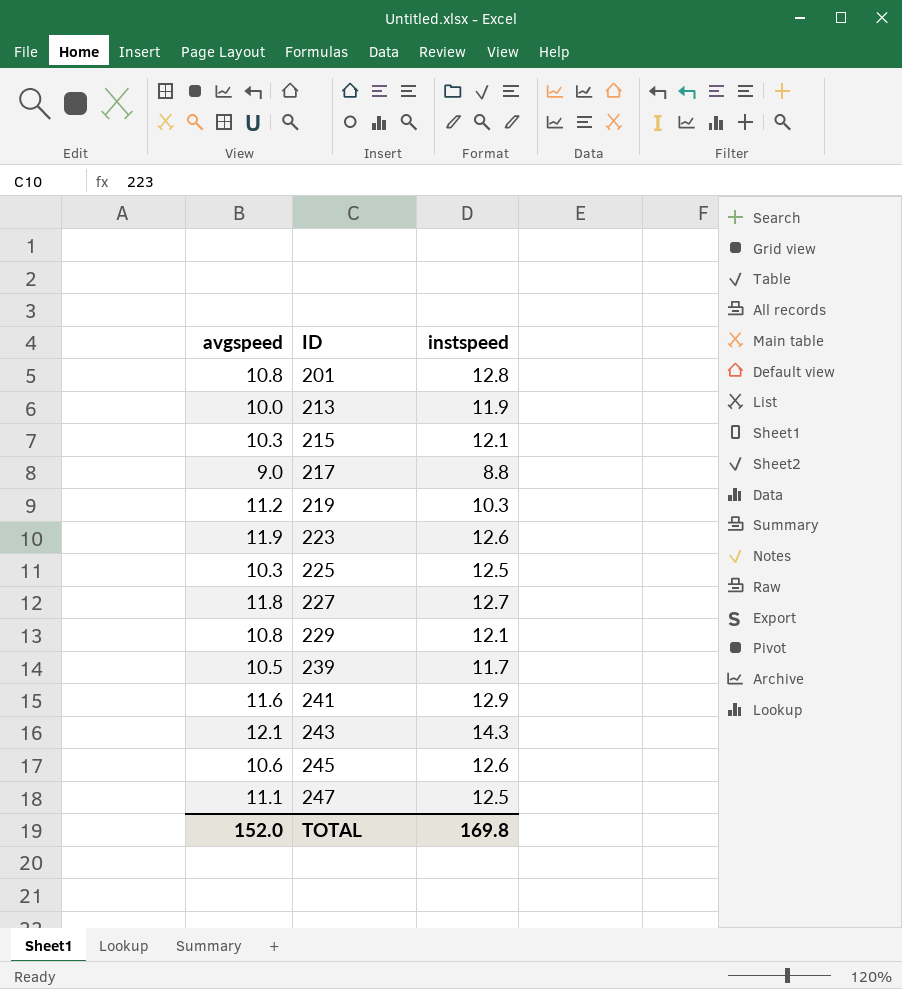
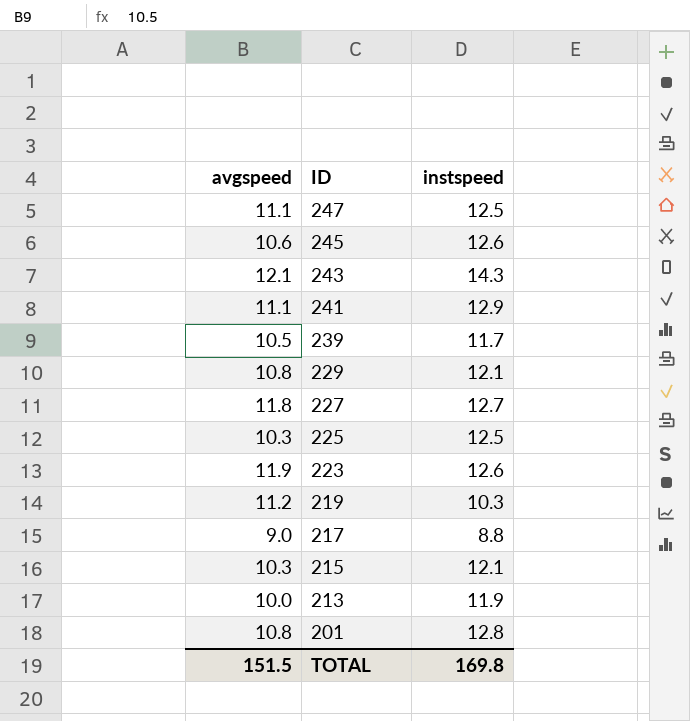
row order: ID ascending -> ID descending
241 | avgspeed: 11.6 -> 11.1
TOTAL | avgspeed: 152.0 -> 151.5

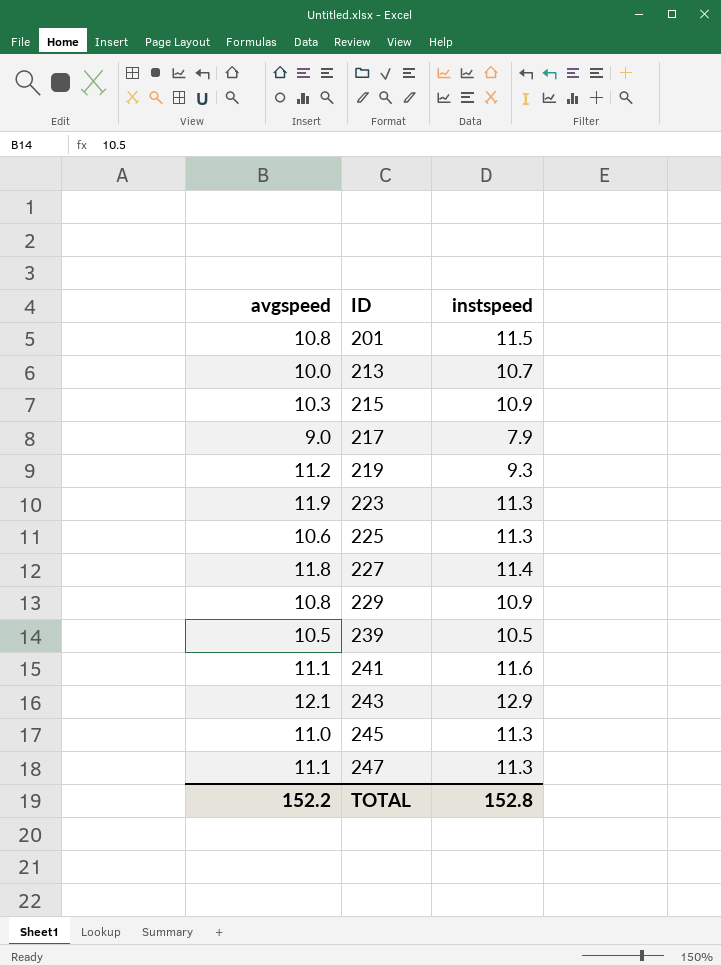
row order: ID descending -> ID ascending
201 | instspeed: 12.8 -> 11.5
213 | instspeed: 11.9 -> 10.7
215 | instspeed: 12.1 -> 10.9
217 | instspeed: 8.8 -> 7.9
219 | instspeed: 10.3 -> 9.3
223 | instspeed: 12.6 -> 11.3
225 | avgspeed: 10.3 -> 10.6
225 | instspeed: 12.5 -> 11.3
227 | instspeed: 12.7 -> 11.4
229 | instspeed: 12.1 -> 10.9
239 | instspeed: 11.7 -> 10.5
241 | instspeed: 12.9 -> 11.6
243 | instspeed: 14.3 -> 12.9
245 | avgspeed: 10.6 -> 11.0
245 | instspeed: 12.6 -> 11.3
247 | instspeed: 12.5 -> 11.3
TOTAL | avgspeed: 151.5 -> 152.2
TOTAL | instspeed: 169.8 -> 152.8

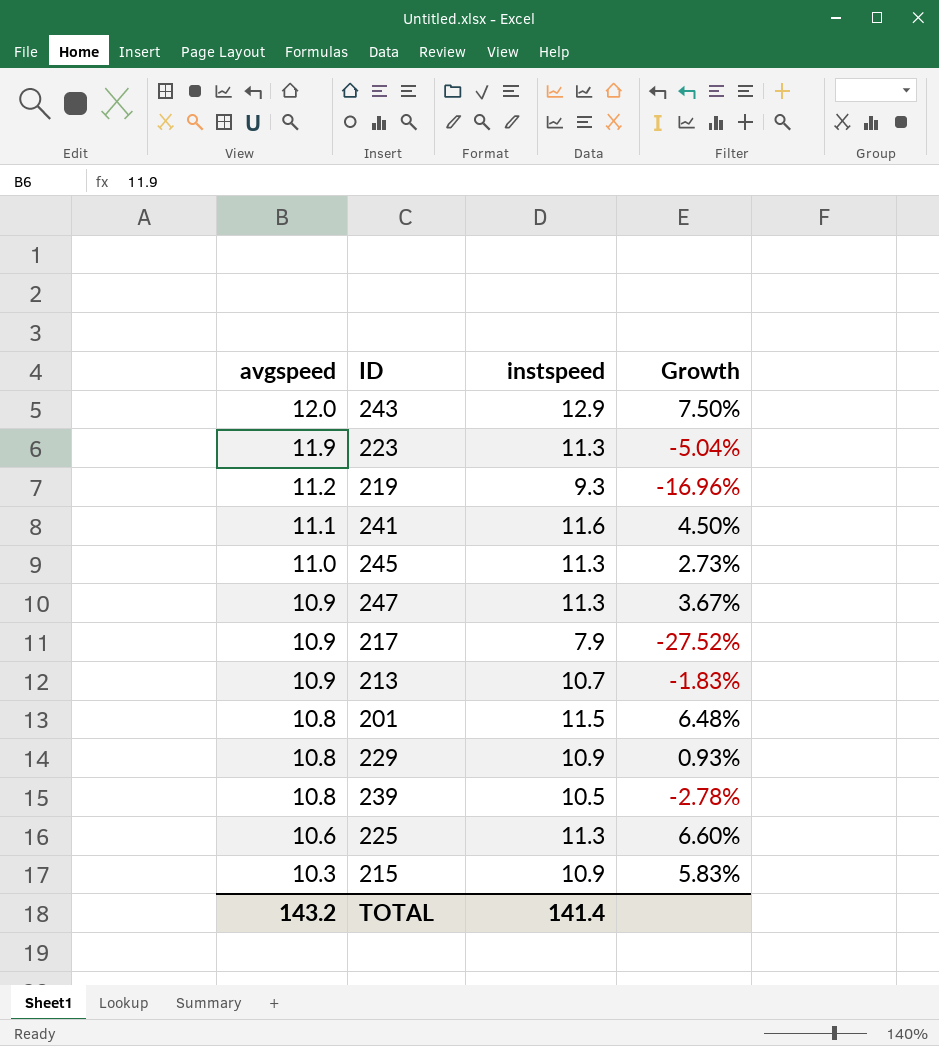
row order: ID ascending -> avgspeed descending
column Growth | formula: none -> ([instspeed] - [avgspeed]) / [avgspeed]
row 227: 11.8 | 11.4 -> none
243 | avgspeed: 12.1 -> 12.0
247 | avgspeed: 11.1 -> 10.9
217 | avgspeed: 9.0 -> 10.9
213 | avgspeed: 10.0 -> 10.9
239 | avgspeed: 10.5 -> 10.8
TOTAL | avgspeed: 152.2 -> 143.2
TOTAL | instspeed: 152.8 -> 141.4

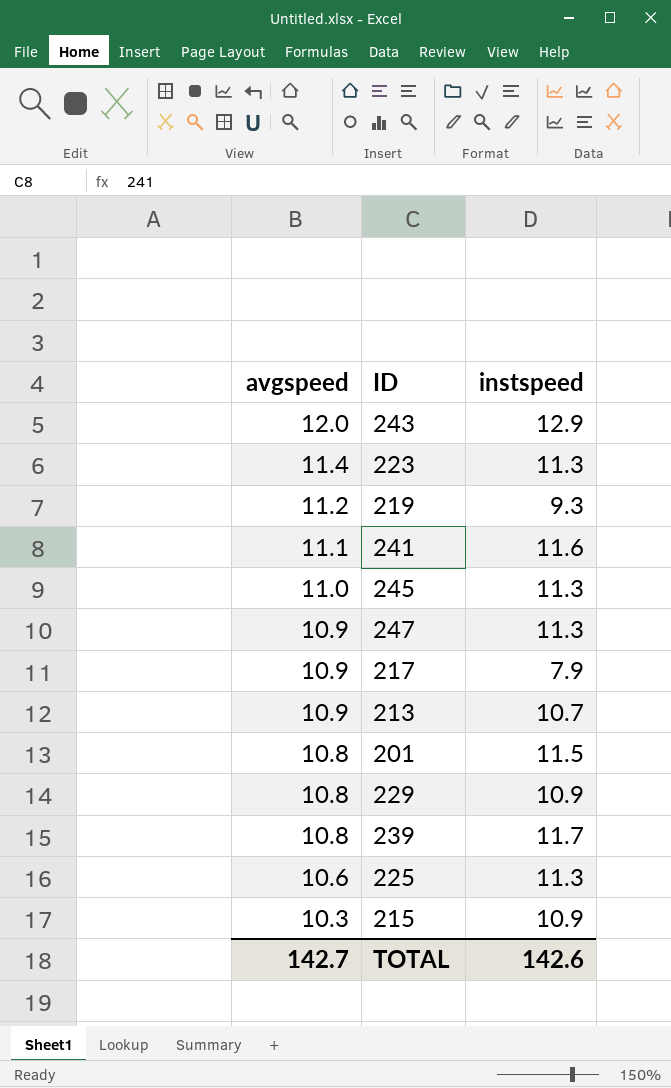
column Growth | formula: ([instspeed] - [avgspeed]) / [avgspeed] -> none
223 | avgspeed: 11.9 -> 11.4
239 | instspeed: 10.5 -> 11.7
TOTAL | avgspeed: 143.2 -> 142.7
TOTAL | instspeed: 141.4 -> 142.6

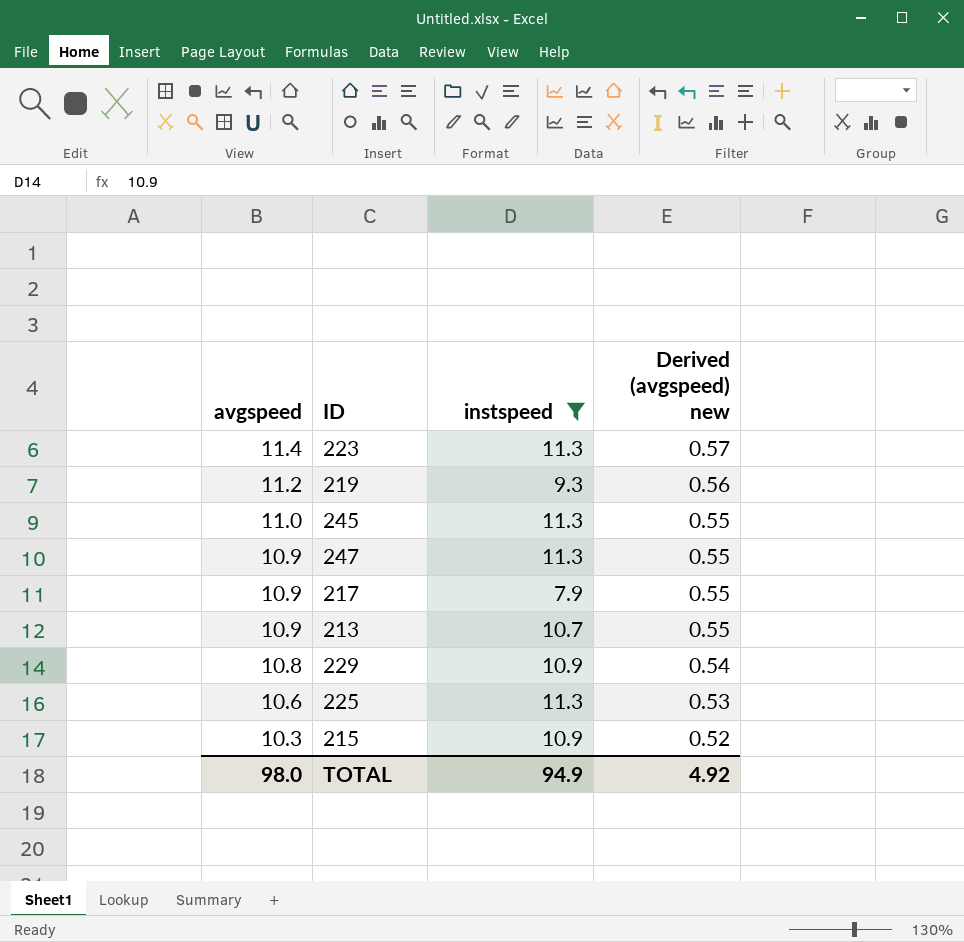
filter: none -> instspeed <= 11.3
column Derived (avgspeed) new | formula: none -> [avgspeed] * 0.05
TOTAL | avgspeed: 142.7 -> 98.0
TOTAL | instspeed: 142.6 -> 94.9

